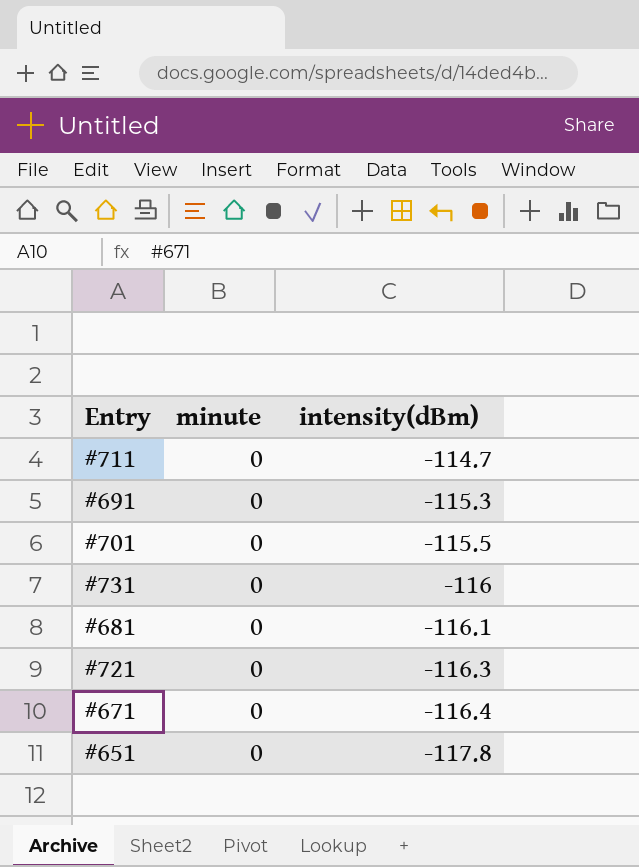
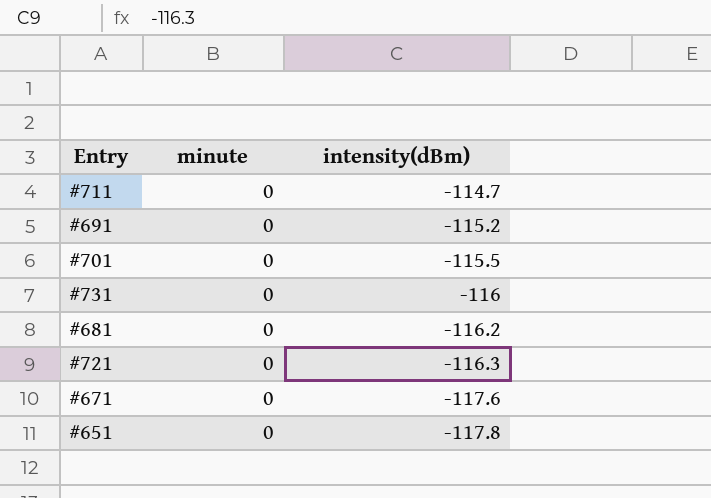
#691 | intensity(dBm): -115.3 -> -115.2
#681 | intensity(dBm): -116.1 -> -116.2
#671 | intensity(dBm): -116.4 -> -117.6

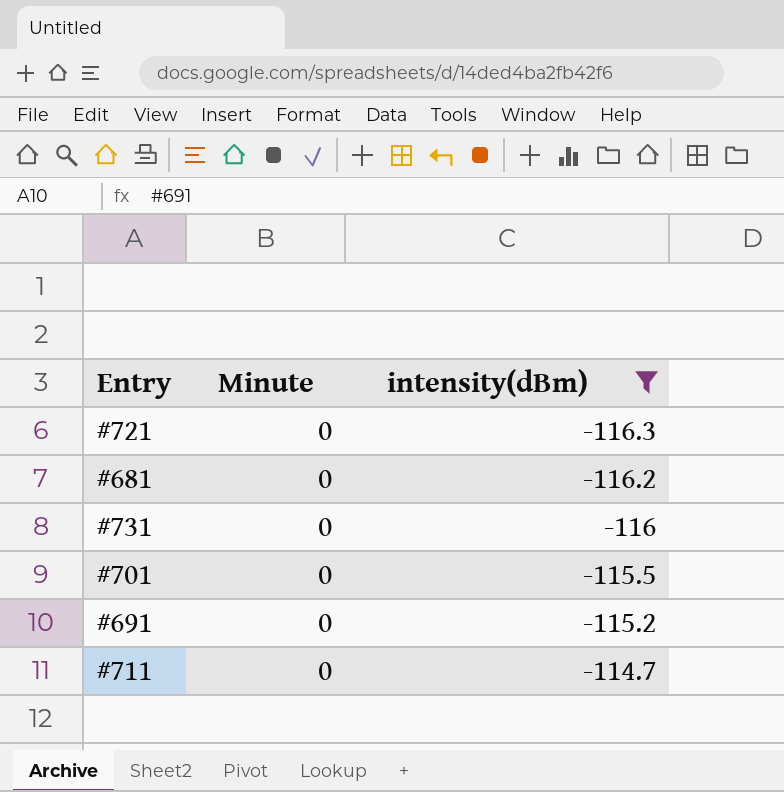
filter: none -> intensity(dBm) >= -116.3
row order: intensity(dBm) descending -> intensity(dBm) ascending
column name: minute -> Minute

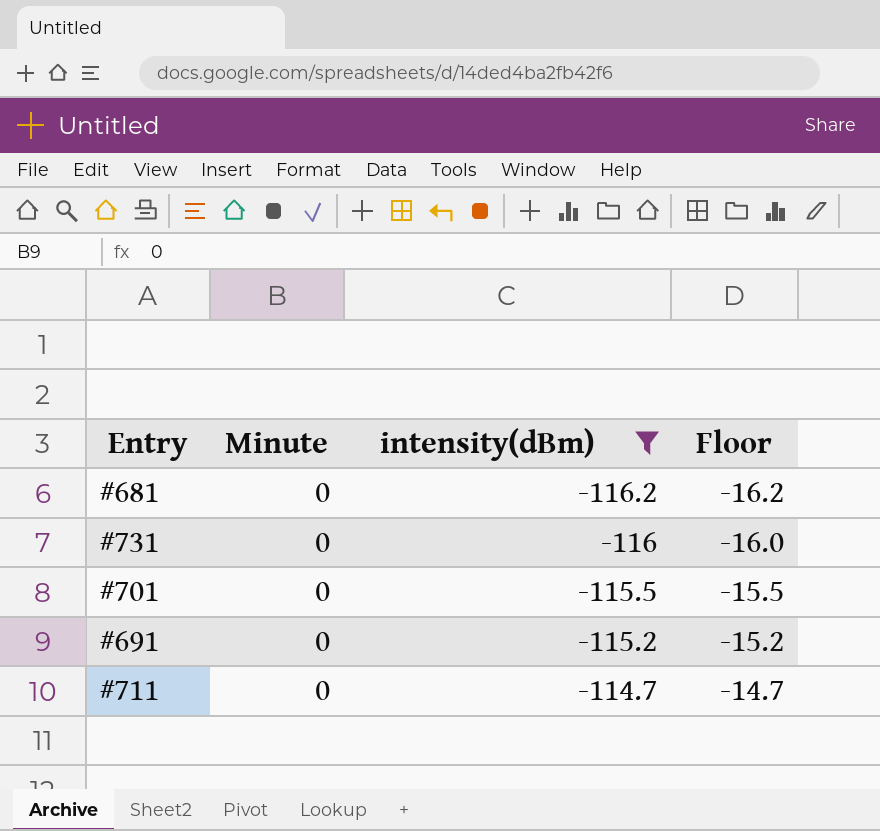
column Floor | formula: none -> [intensity(dBm)] + 100
row #721: 0 | -116.3 -> none

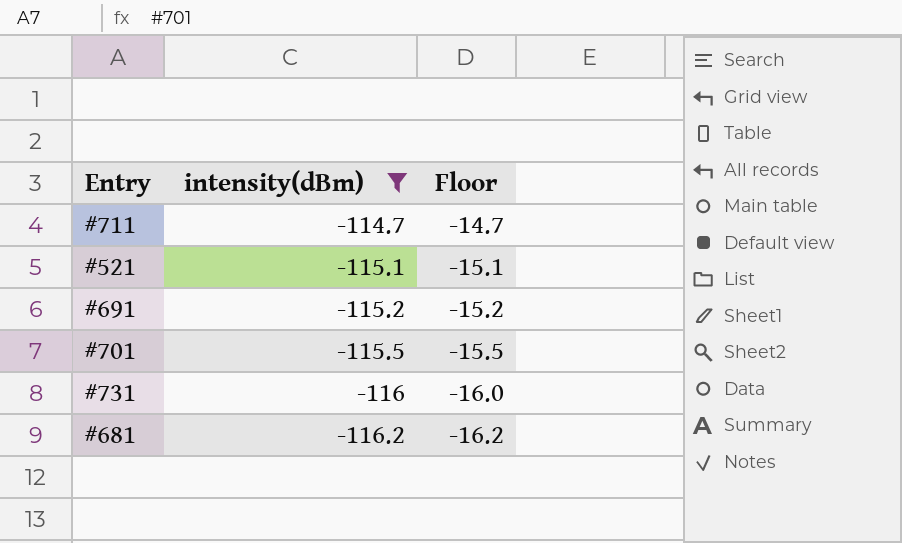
row order: intensity(dBm) ascending -> intensity(dBm) descending
column Minute | position: 2 -> none
row #521: none -> -115.1 | -15.1

